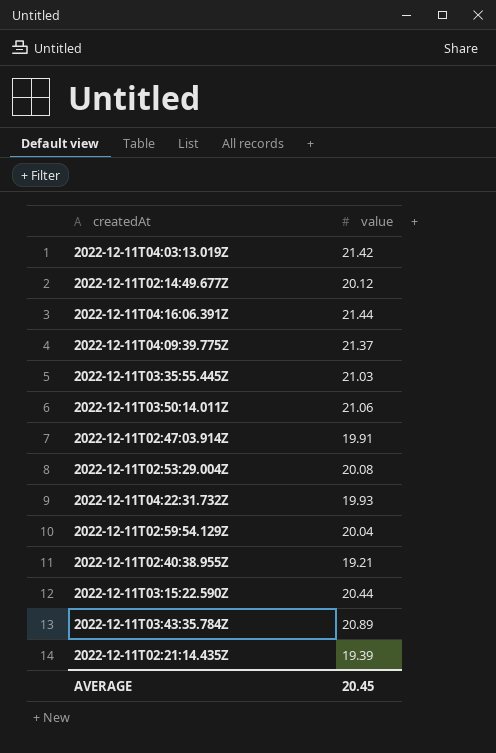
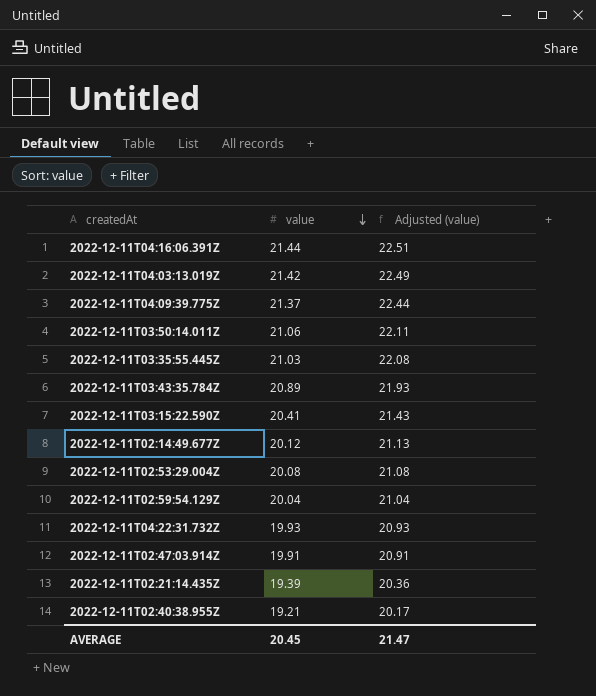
row order: none -> value descending
column Adjusted (value) | formula: none -> [value] * 1.05
2022-12-11T03:15:22.590Z | value: 20.44 -> 20.41

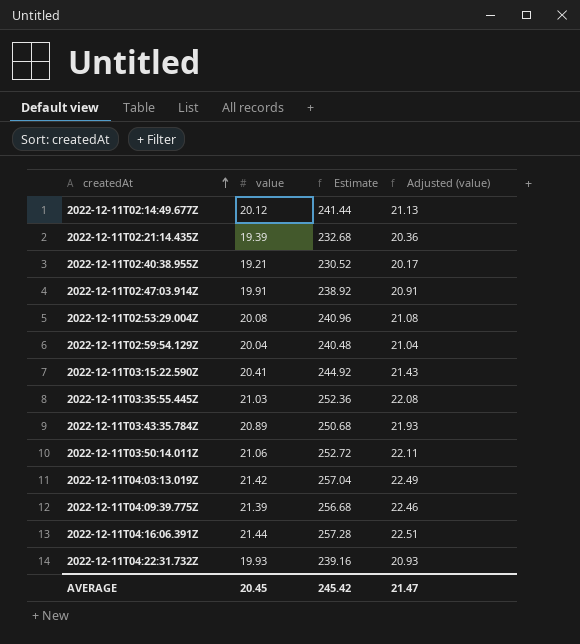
row order: value descending -> createdAt ascending
column Estimate | formula: none -> [value] * 12
2022-12-11T04:09:39.775Z | value: 21.37 -> 21.39
2022-12-11T04:09:39.775Z | Adjusted (value): 22.44 -> 22.46

